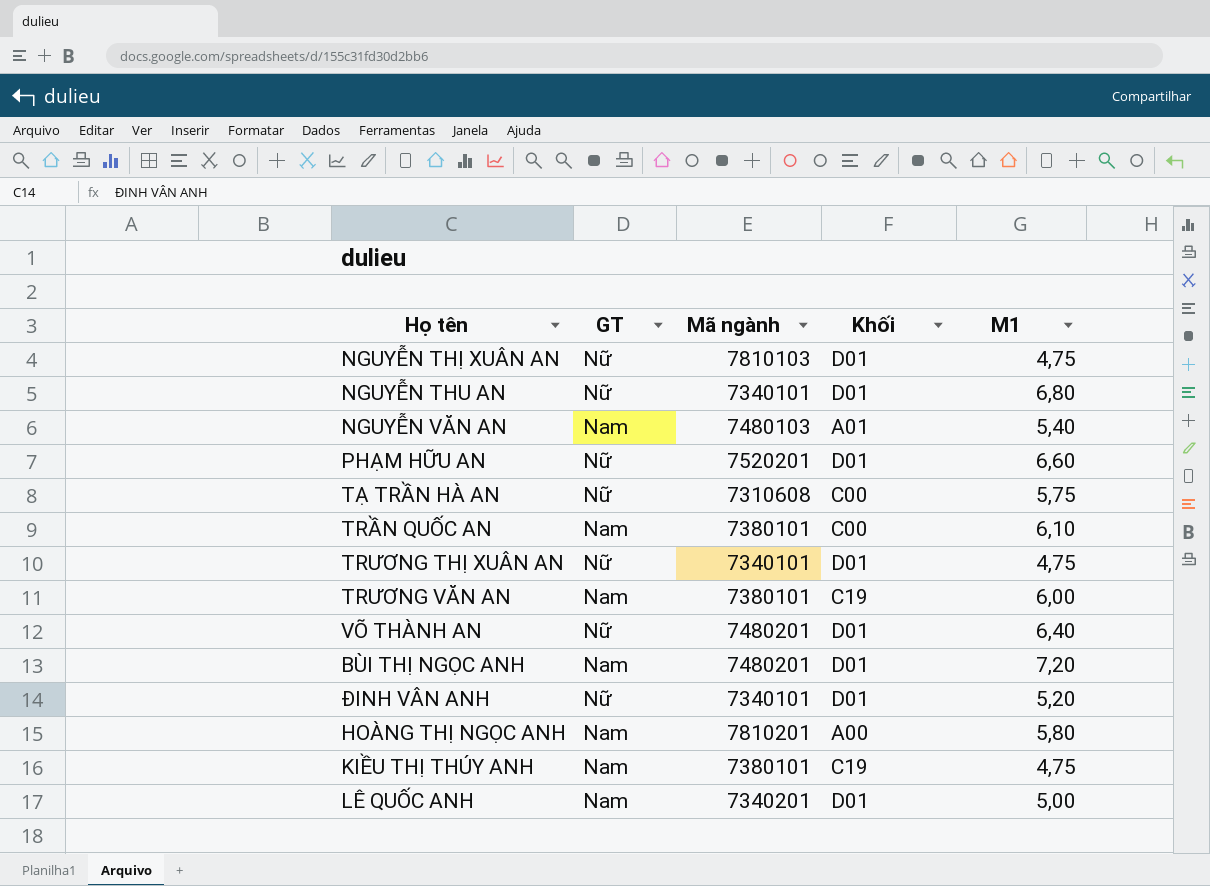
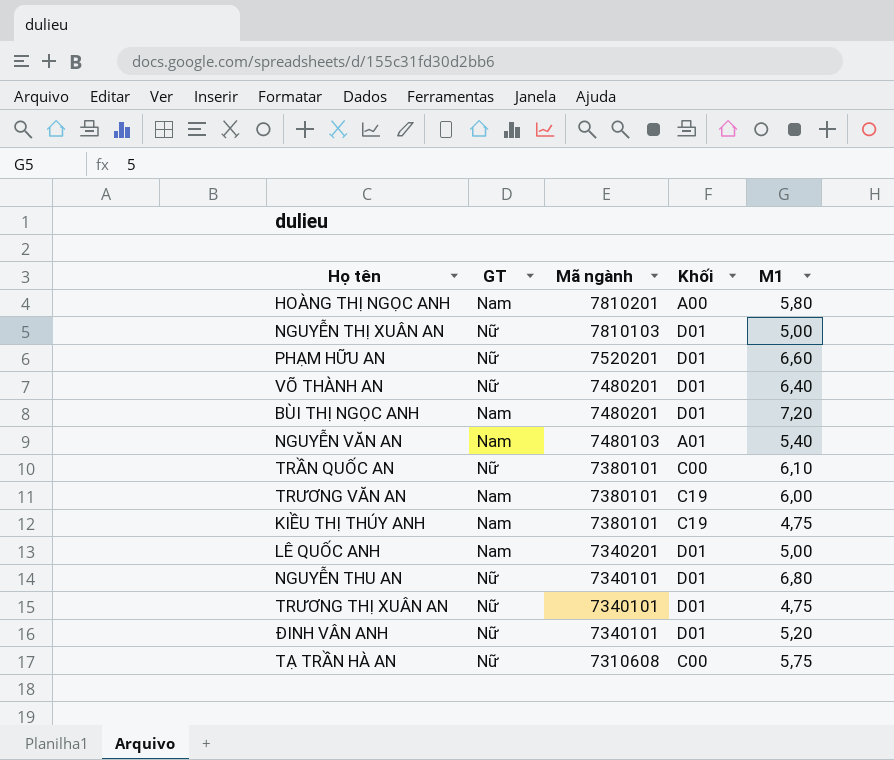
row order: none -> Mã ngành descending
NGUYỄN THỊ XUÂN AN | M1: 4,75 -> 5,00
TRẦN QUỐC AN | GT: Nam -> Nữ

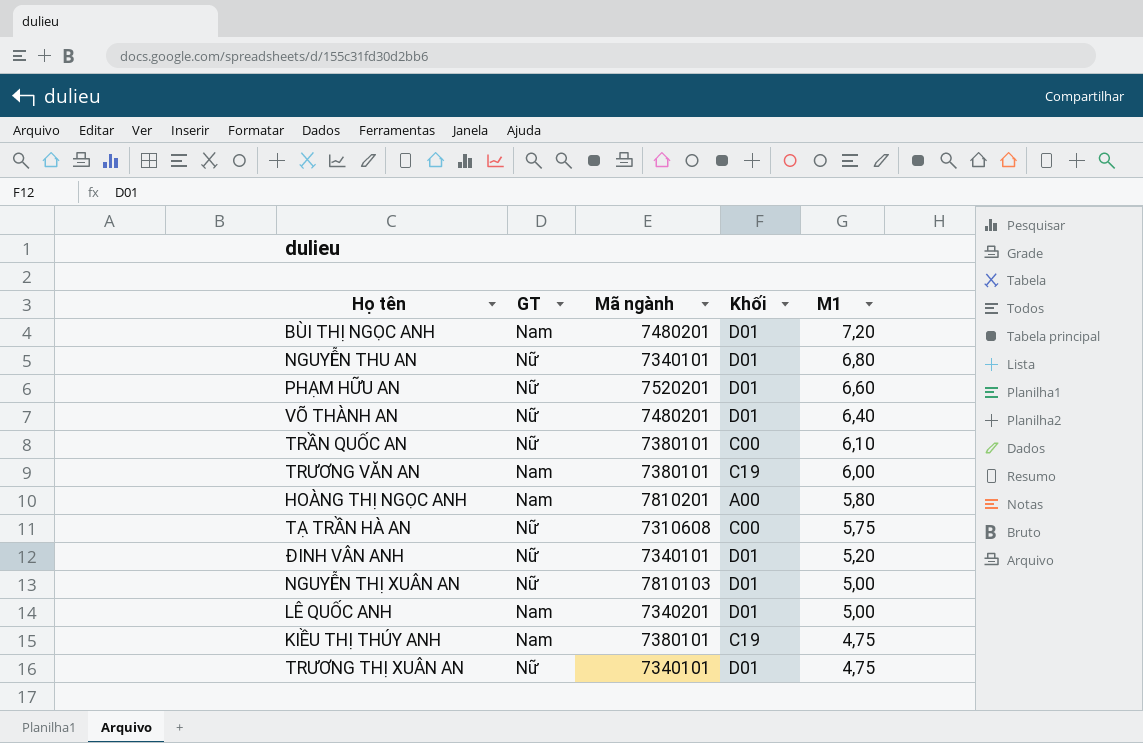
row order: Mã ngành descending -> M1 descending
row NGUYỄN VĂN AN: Nam | 7480103 | A01 | 5,40 -> none

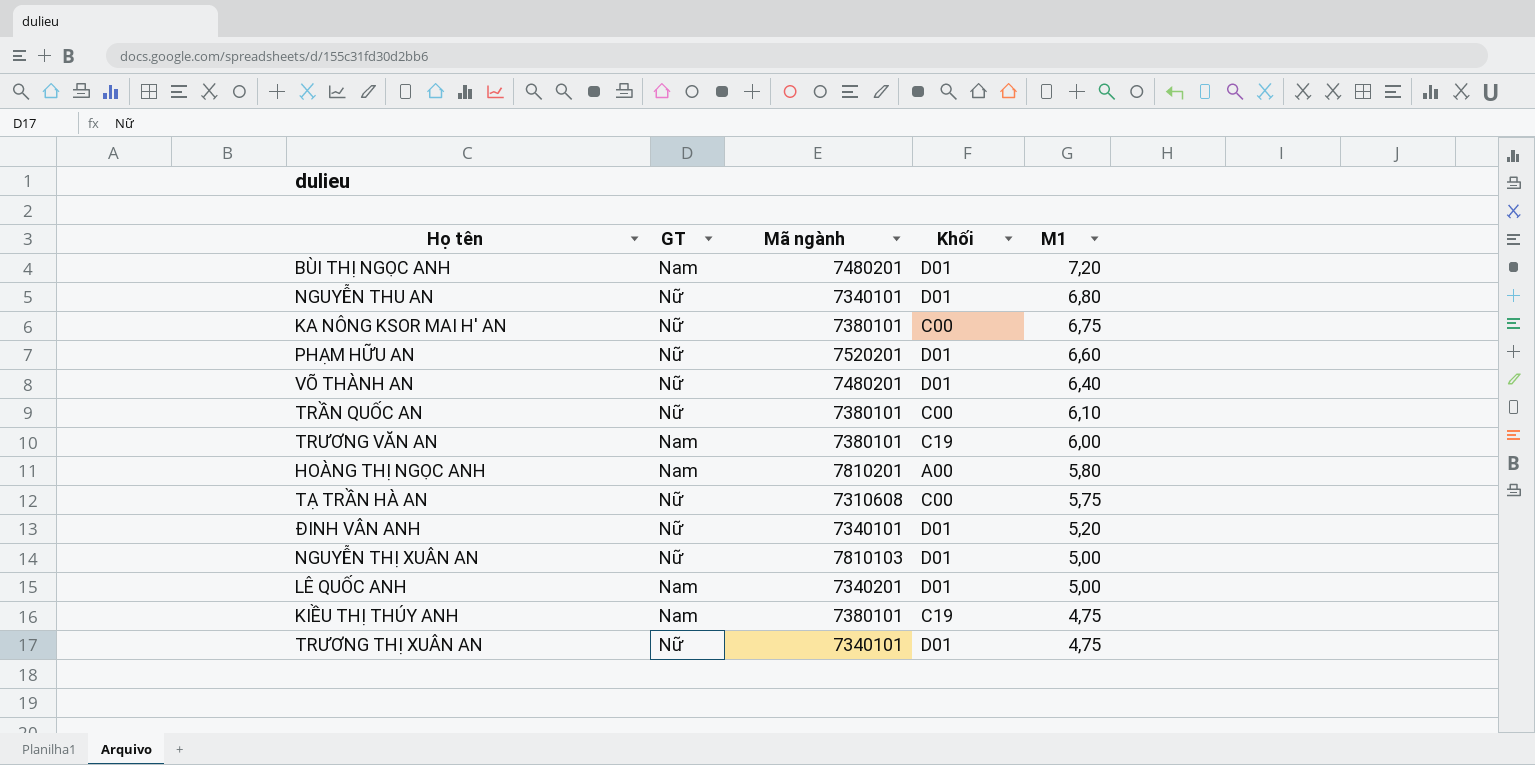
row KA NÔNG KSOR MAI H' AN: none -> Nữ | 7380101 | C00 | 6,75

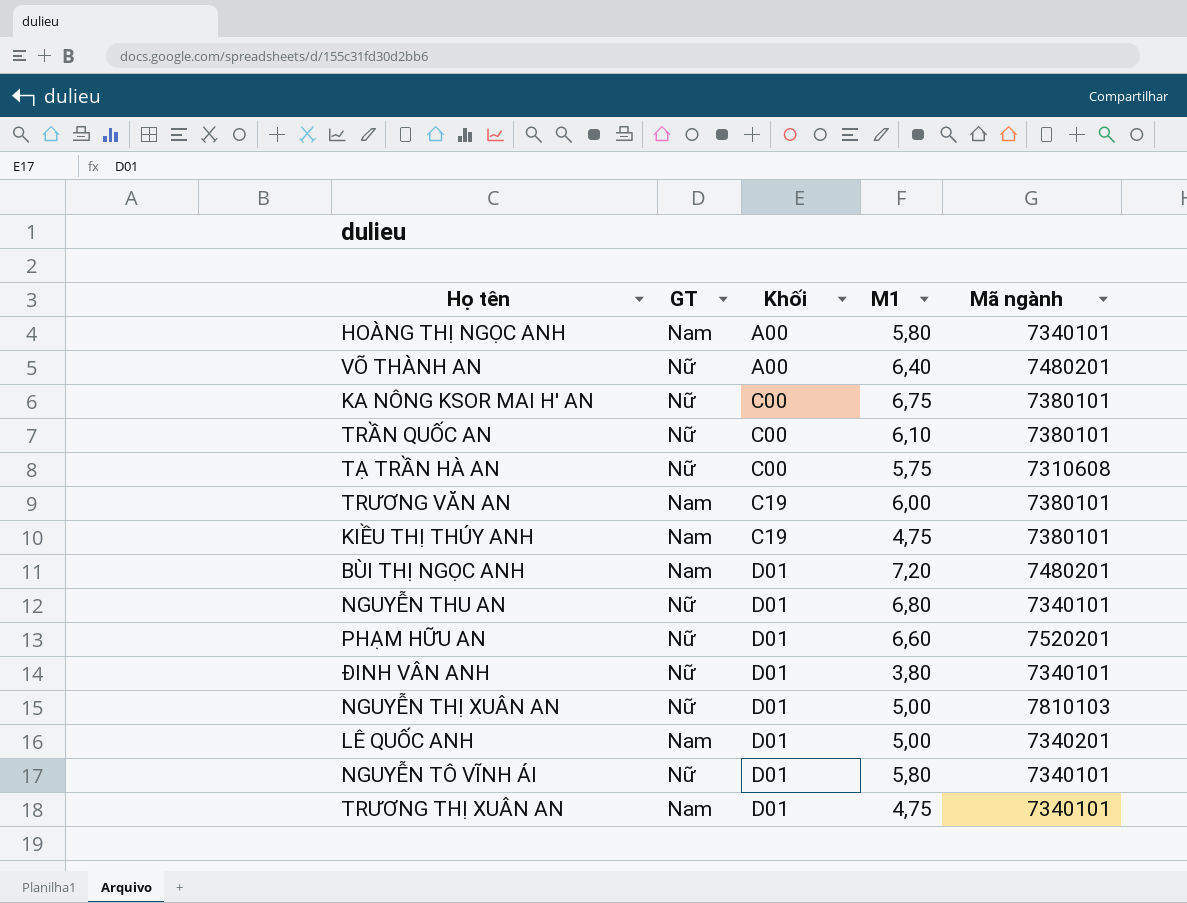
row order: M1 descending -> Khối ascending
column Mã ngành | position: 3 -> 5
HOÀNG THỊ NGỌC ANH | Mã ngành: 7810201 -> 7340101
VÕ THÀNH AN | Khối: D01 -> A00
ĐINH VÂN ANH | M1: 5,20 -> 3,80
row NGUYỄN TÔ VĨNH ÁI: none -> Nữ | D01 | 5,80 | 7340101
TRƯƠNG THỊ XUÂN AN | GT: Nữ -> Nam

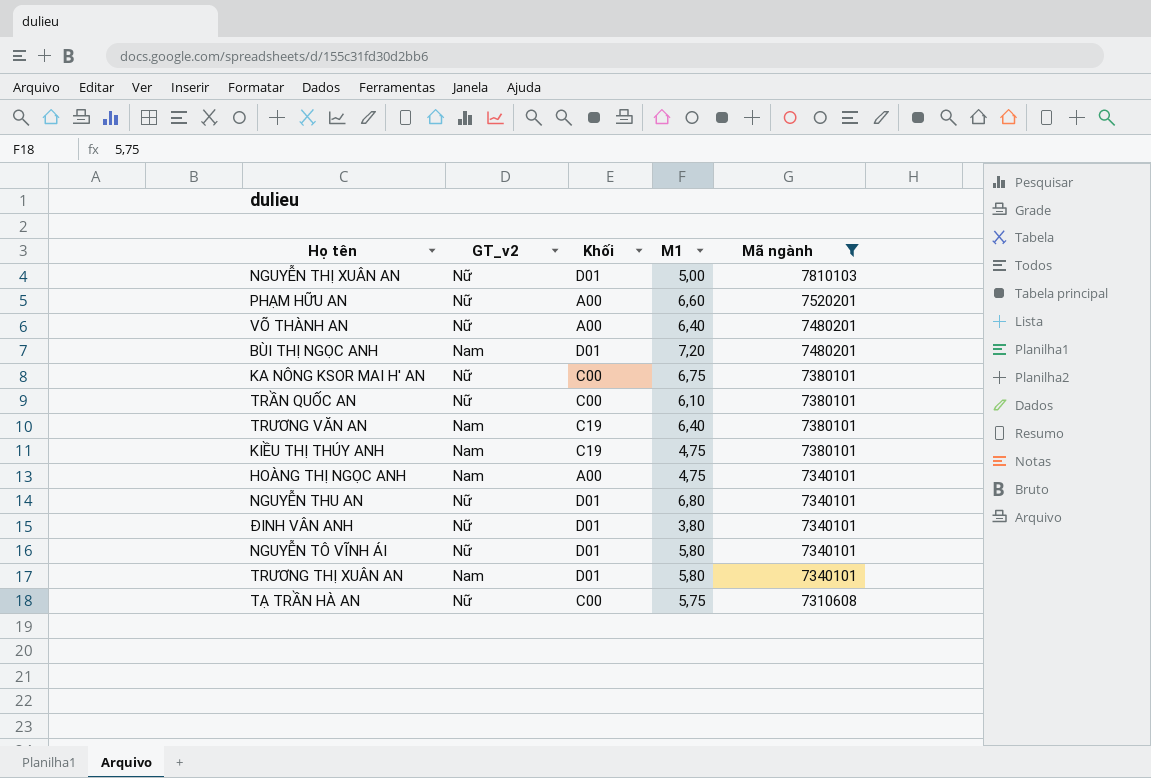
filter: none -> Mã ngành != 7340201
row order: Khối ascending -> Mã ngành descending
column name: GT -> GT_v2
PHẠM HỮU AN | Khối: D01 -> A00
TRƯƠNG VĂN AN | M1: 6,00 -> 6,40
HOÀNG THỊ NGỌC ANH | M1: 5,80 -> 4,75
TRƯƠNG THỊ XUÂN AN | M1: 4,75 -> 5,80

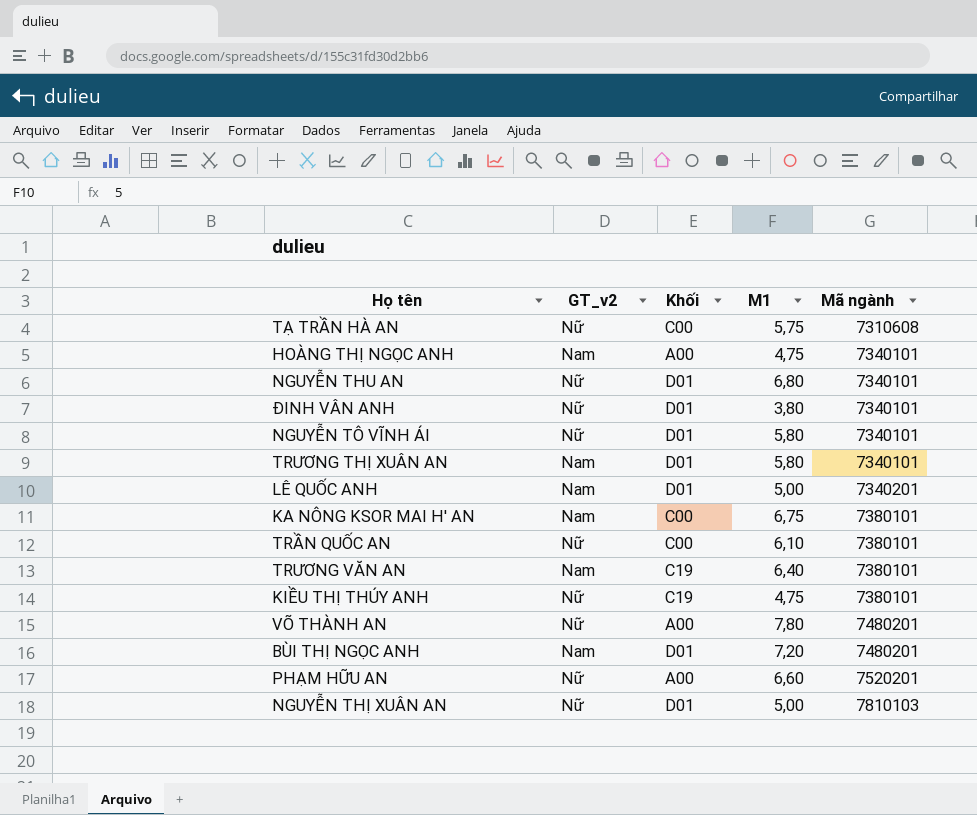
filter: Mã ngành != 7340201 -> none
row order: Mã ngành descending -> Mã ngành ascending
KA NÔNG KSOR MAI H' AN | GT_v2: Nữ -> Nam
KIỀU THỊ THÚY ANH | GT_v2: Nam -> Nữ
VÕ THÀNH AN | M1: 6,40 -> 7,80

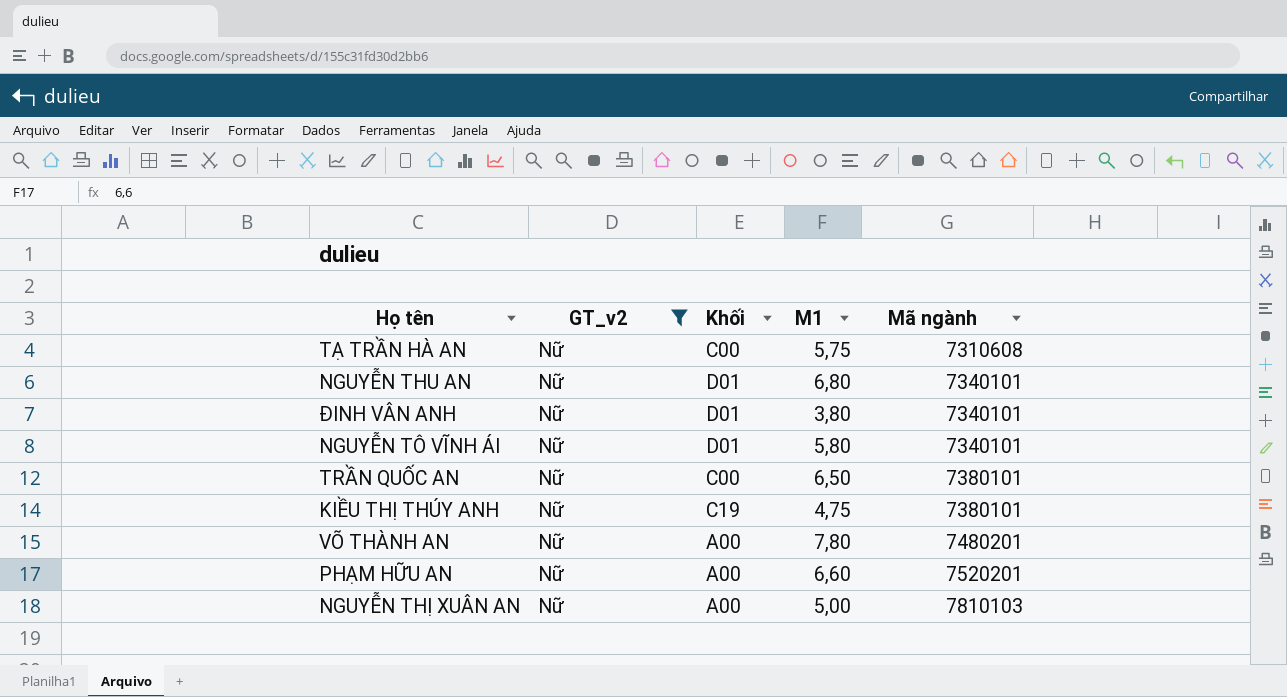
filter: none -> GT_v2 = Nữ
TRẦN QUỐC AN | M1: 6,10 -> 6,50
NGUYỄN THỊ XUÂN AN | Khối: D01 -> A00

